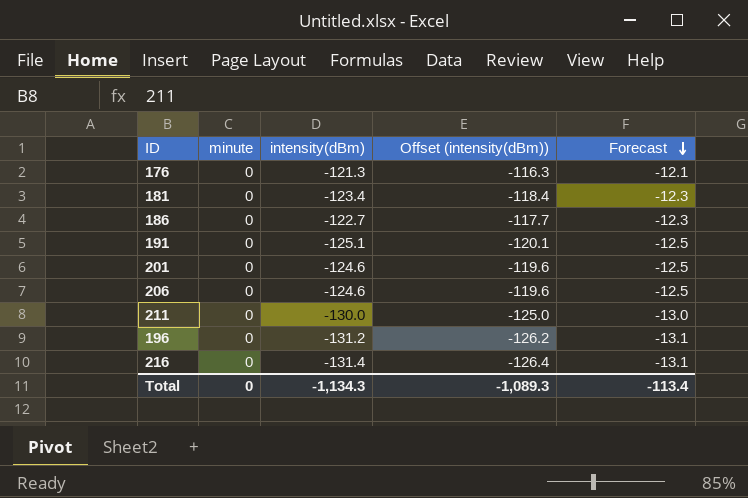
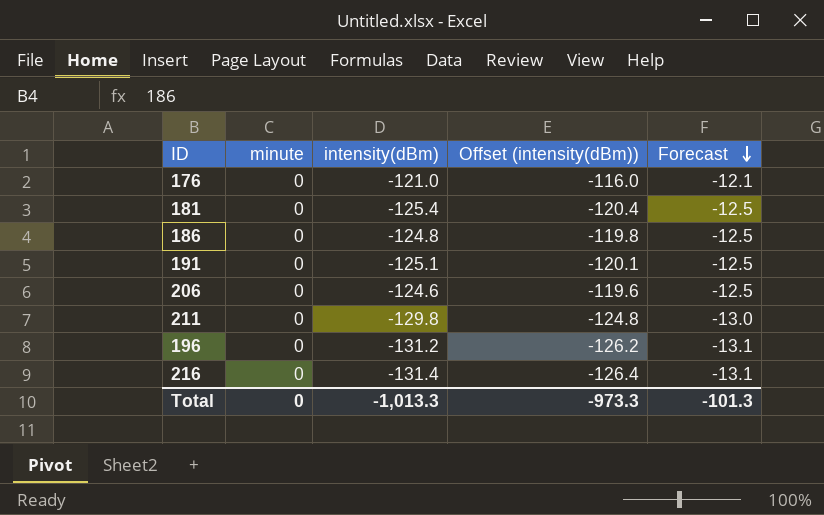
row 201: 0 | -124.6 | -119.6 | -12.5 -> none
176 | intensity(dBm): -121.3 -> -121.0
176 | Offset (intensity(dBm)): -116.3 -> -116.0
181 | intensity(dBm): -123.4 -> -125.4
181 | Offset (intensity(dBm)): -118.4 -> -120.4
181 | Forecast: -12.3 -> -12.5
186 | intensity(dBm): -122.7 -> -124.8
186 | Offset (intensity(dBm)): -117.7 -> -119.8
186 | Forecast: -12.3 -> -12.5
211 | intensity(dBm): -130.0 -> -129.8
211 | Offset (intensity(dBm)): -125.0 -> -124.8
Total | intensity(dBm): -1,134.3 -> -1,013.3
Total | Offset (intensity(dBm)): -1,089.3 -> -973.3
Total | Forecast: -113.4 -> -101.3

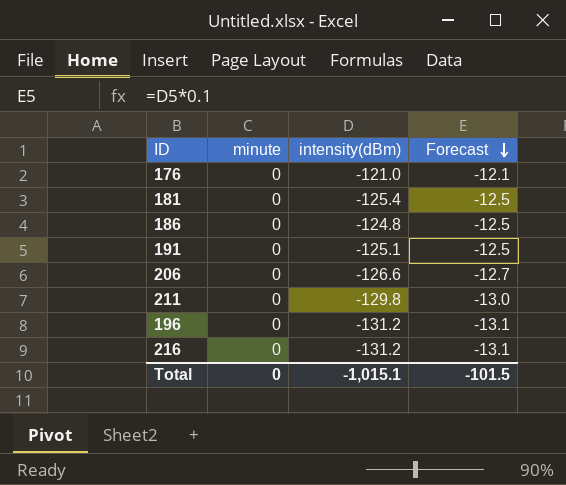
column Offset (intensity(dBm)) | formula: [intensity(dBm)] + 5 -> none
206 | intensity(dBm): -124.6 -> -126.6
206 | Forecast: -12.5 -> -12.7
216 | intensity(dBm): -131.4 -> -131.2
Total | intensity(dBm): -1,013.3 -> -1,015.1
Total | Forecast: -101.3 -> -101.5

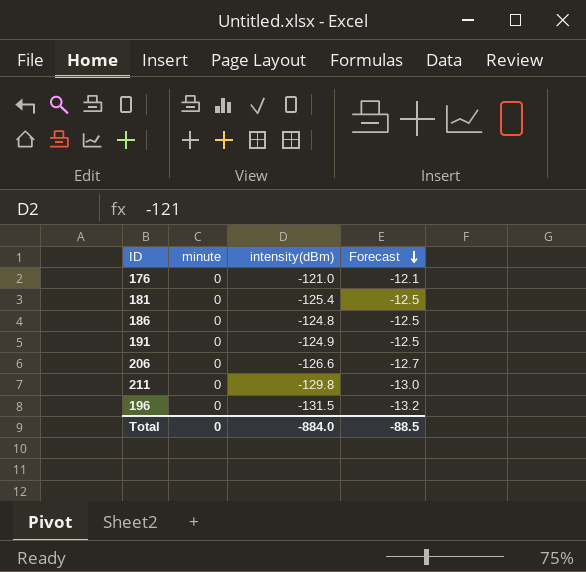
row 216: 0 | -131.2 | -13.1 -> none
191 | intensity(dBm): -125.1 -> -124.9
196 | intensity(dBm): -131.2 -> -131.5
196 | Forecast: -13.1 -> -13.2
Total | intensity(dBm): -1,015.1 -> -884.0
Total | Forecast: -101.5 -> -88.5

